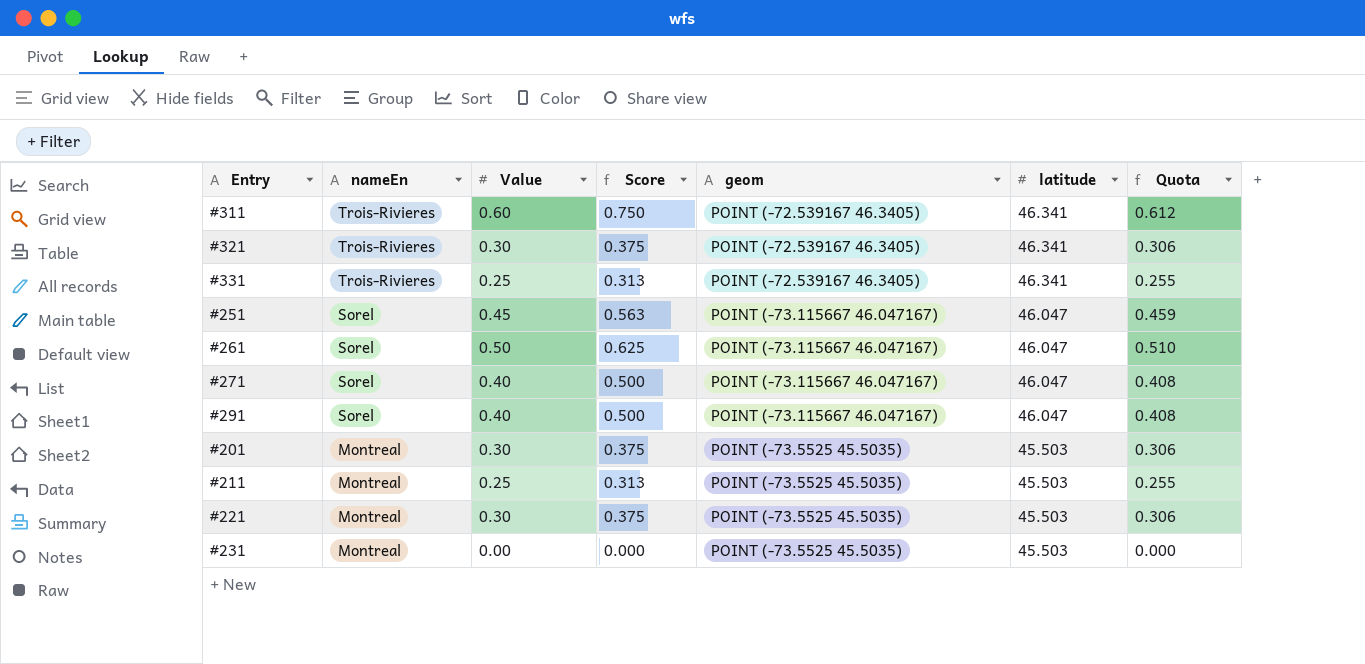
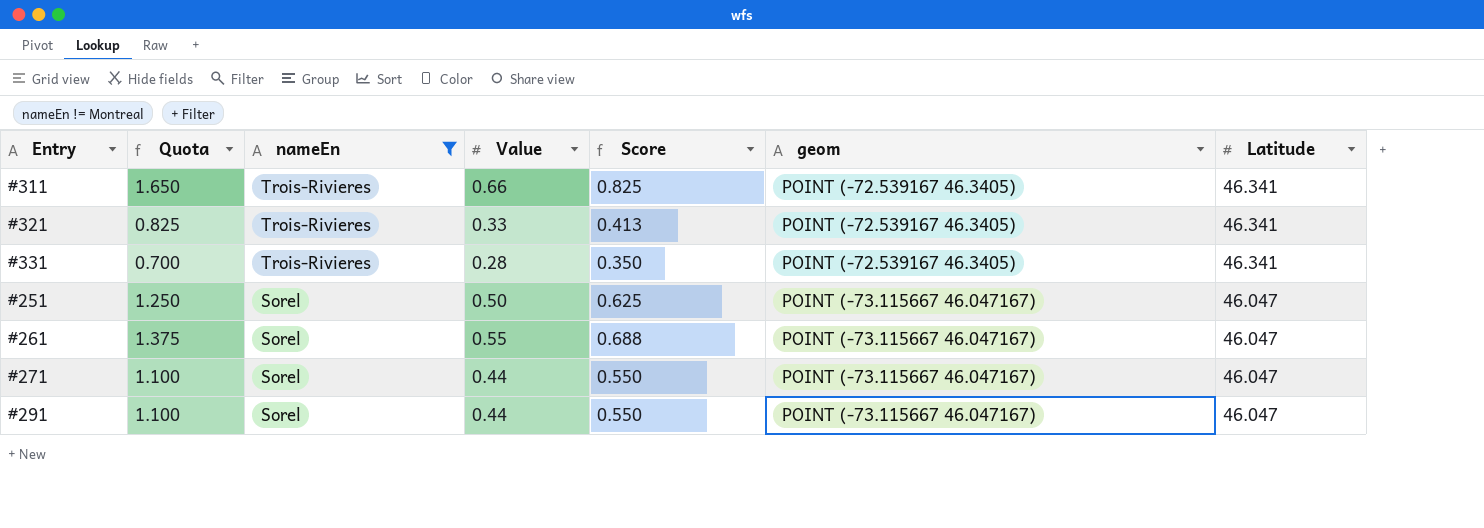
filter: none -> nameEn != Montreal
column Quota | formula: [Value] * 1.02 -> [Value] * 2.5
column Quota | position: 7 -> 2
column name: latitude -> Latitude
#311 | Value: 0.60 -> 0.66
#311 | Score: 0.750 -> 0.825
#321 | Value: 0.30 -> 0.33
#321 | Score: 0.375 -> 0.413
#331 | Value: 0.25 -> 0.28
#331 | Score: 0.313 -> 0.350
#251 | Value: 0.45 -> 0.50
#251 | Score: 0.563 -> 0.625
#261 | Value: 0.50 -> 0.55
#261 | Score: 0.625 -> 0.688
#271 | Value: 0.40 -> 0.44
#271 | Score: 0.500 -> 0.550
#291 | Value: 0.40 -> 0.44
#291 | Score: 0.500 -> 0.550

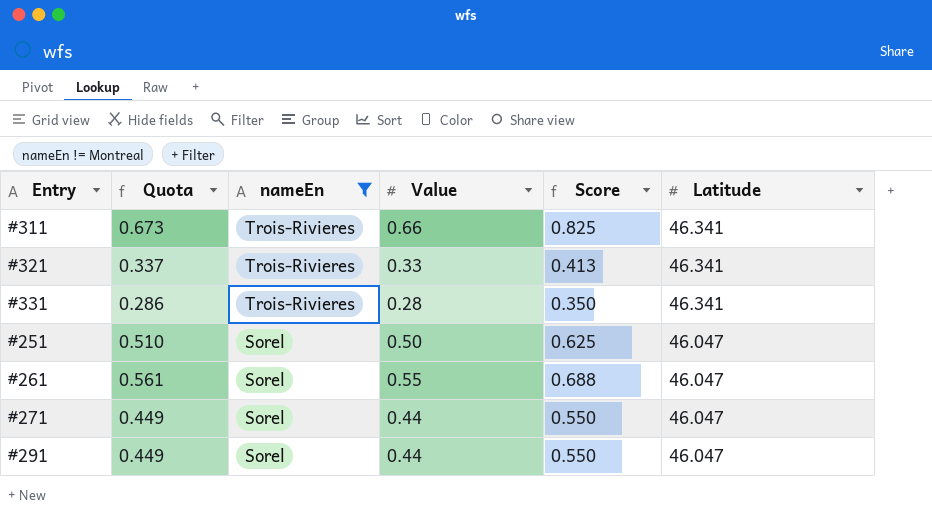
column geom | position: 6 -> none
column Quota | formula: [Value] * 2.5 -> [Value] * 1.02

